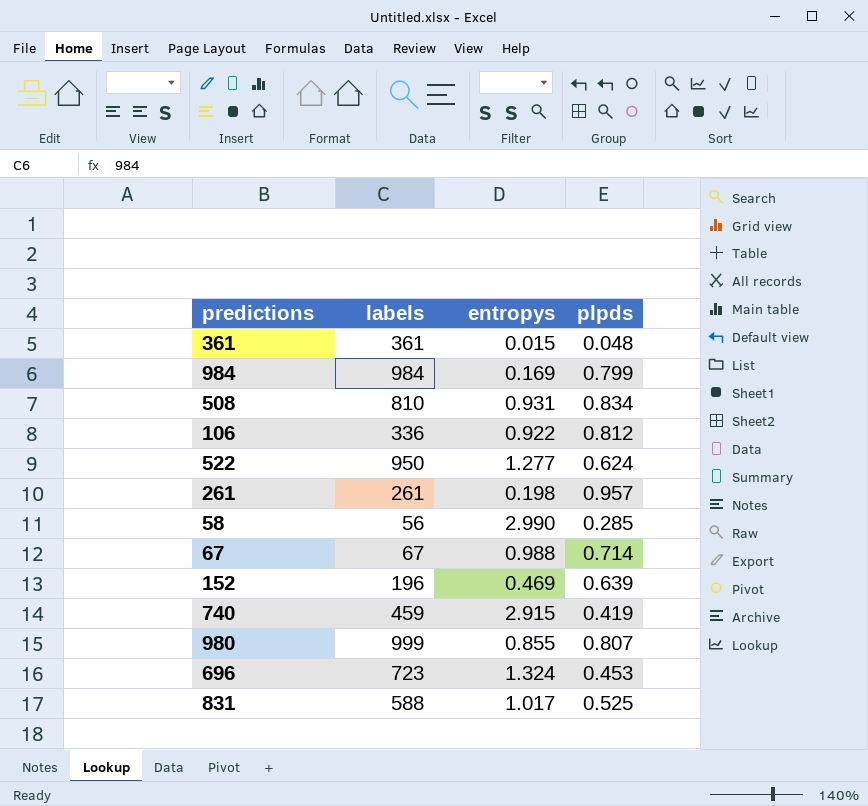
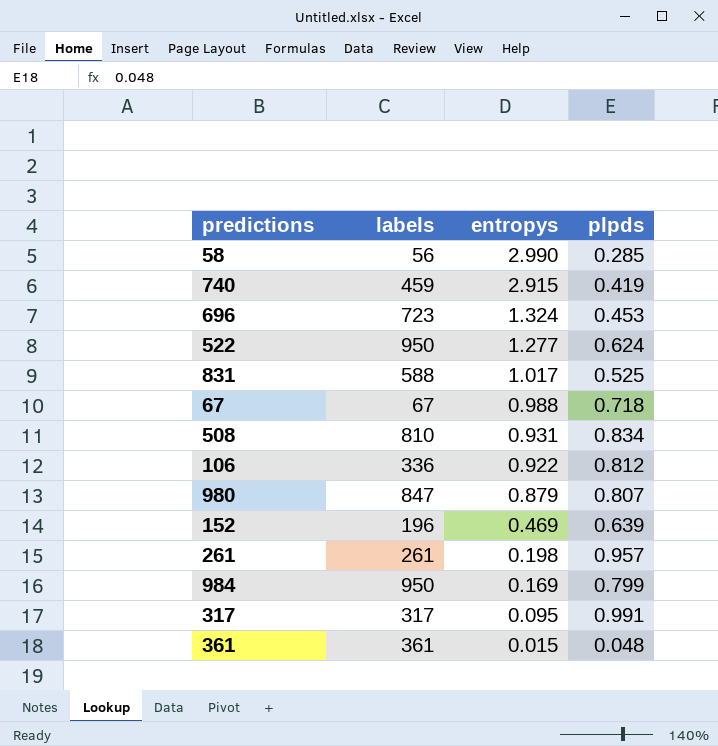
row order: none -> entropys descending
67 | plpds: 0.714 -> 0.718
980 | labels: 999 -> 847
980 | entropys: 0.855 -> 0.879
984 | labels: 984 -> 950
row 317: none -> 317 | 0.095 | 0.991

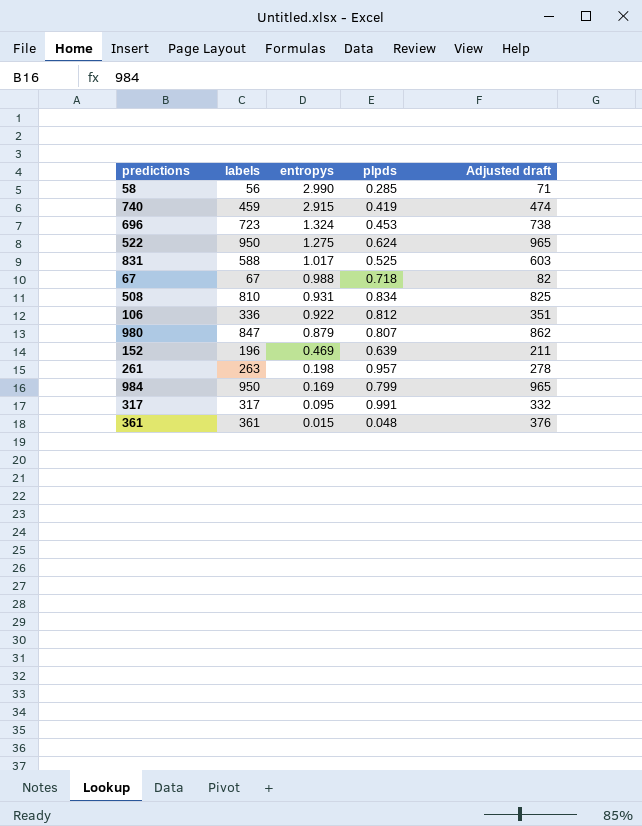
column Adjusted draft | formula: none -> [labels] + 15
522 | entropys: 1.277 -> 1.275
261 | labels: 261 -> 263

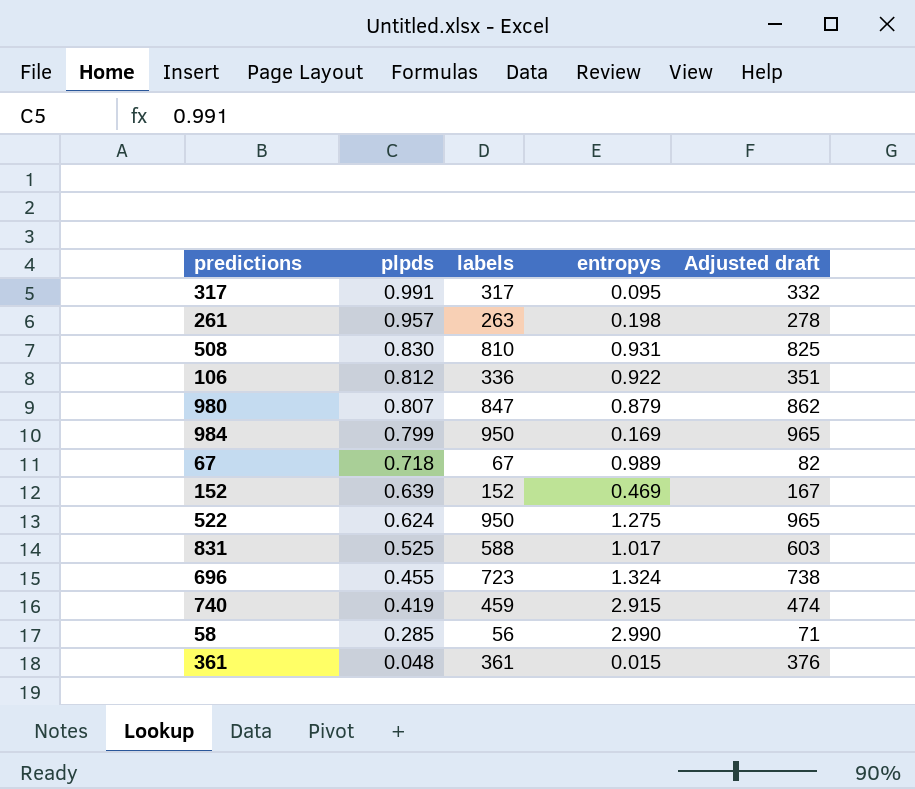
row order: entropys descending -> plpds descending
column plpds | position: 4 -> 2
508 | plpds: 0.834 -> 0.830
67 | entropys: 0.988 -> 0.989
152 | labels: 196 -> 152
152 | Adjusted draft: 211 -> 167
696 | plpds: 0.453 -> 0.455

